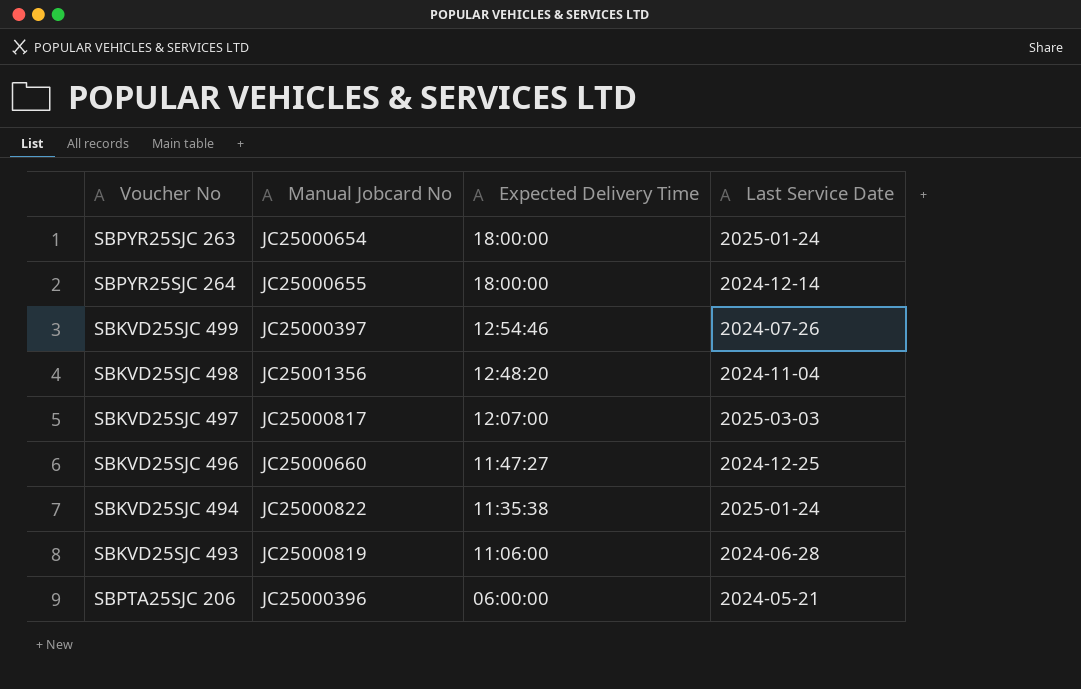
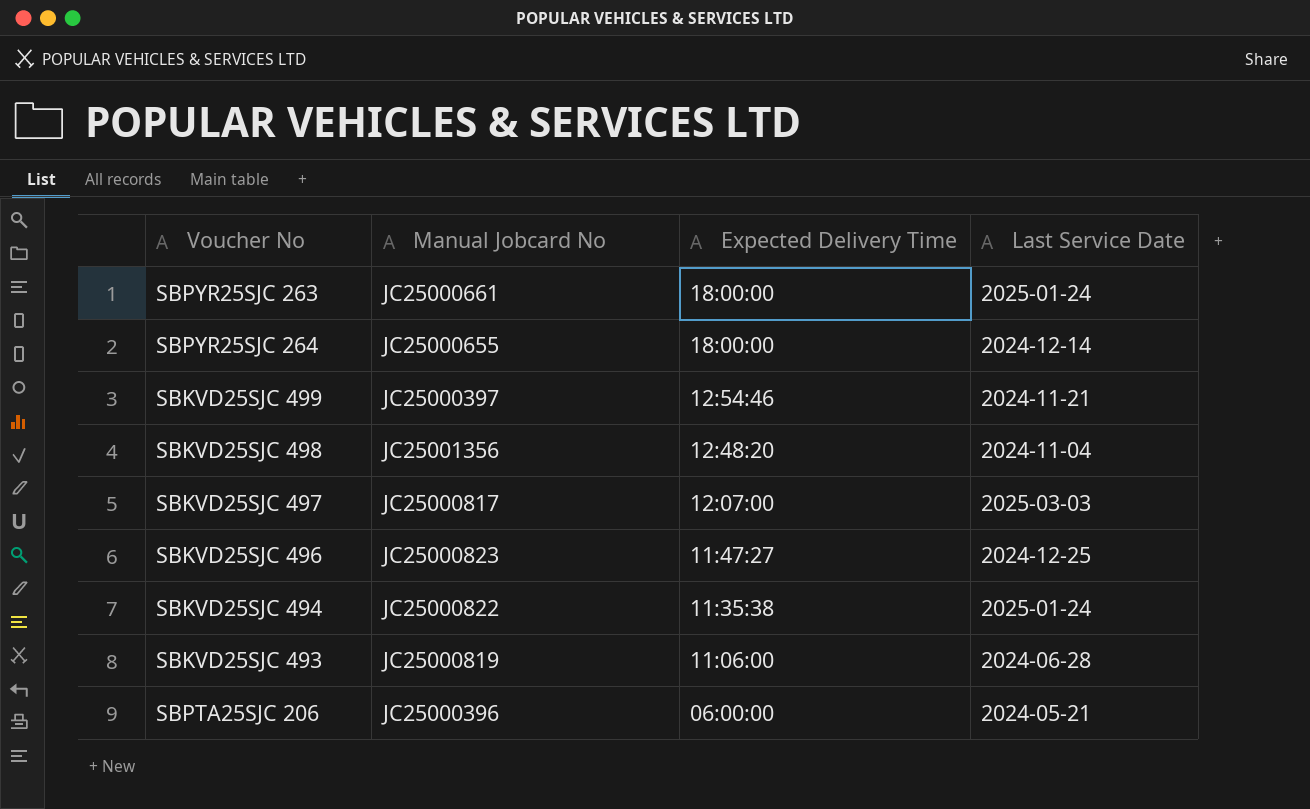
SBPYR25SJC 263 | Manual Jobcard No: JC25000654 -> JC25000661
SBKVD25SJC 499 | Last Service Date: 2024-07-26 -> 2024-11-21
SBKVD25SJC 496 | Manual Jobcard No: JC25000660 -> JC25000823

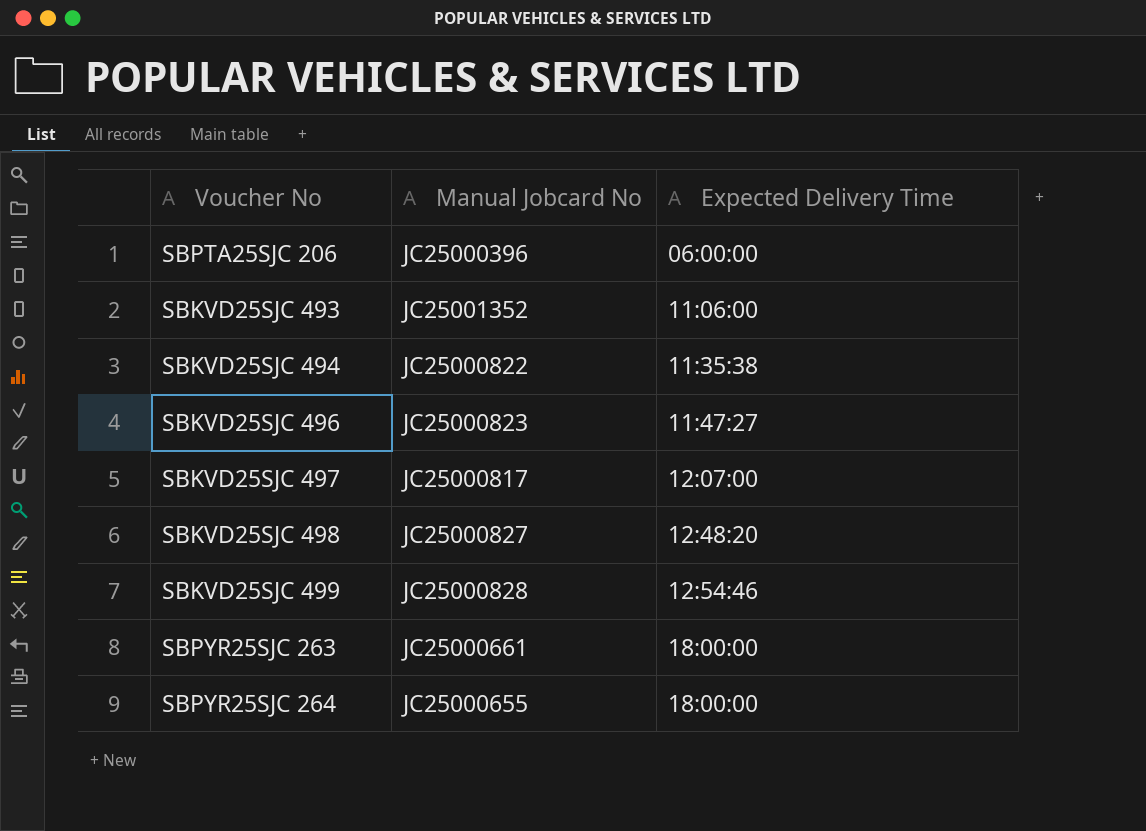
row order: Expected Delivery Time descending -> Expected Delivery Time ascending
column Last Service Date | position: 4 -> none
SBKVD25SJC 493 | Manual Jobcard No: JC25000819 -> JC25001352
SBKVD25SJC 498 | Manual Jobcard No: JC25001356 -> JC25000827
SBKVD25SJC 499 | Manual Jobcard No: JC25000397 -> JC25000828

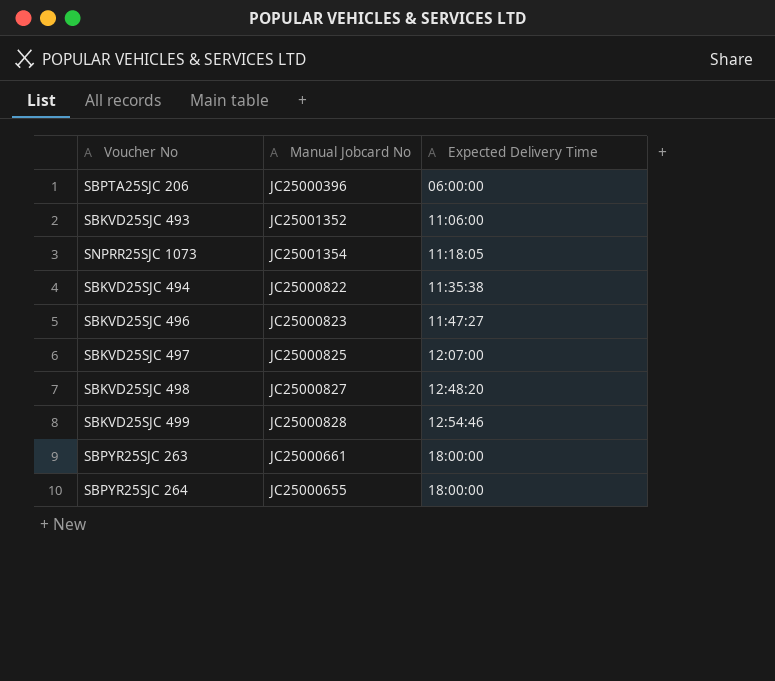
row SNPRR25SJC 1073: none -> JC25001354 | 11:18:05
SBKVD25SJC 497 | Manual Jobcard No: JC25000817 -> JC25000825

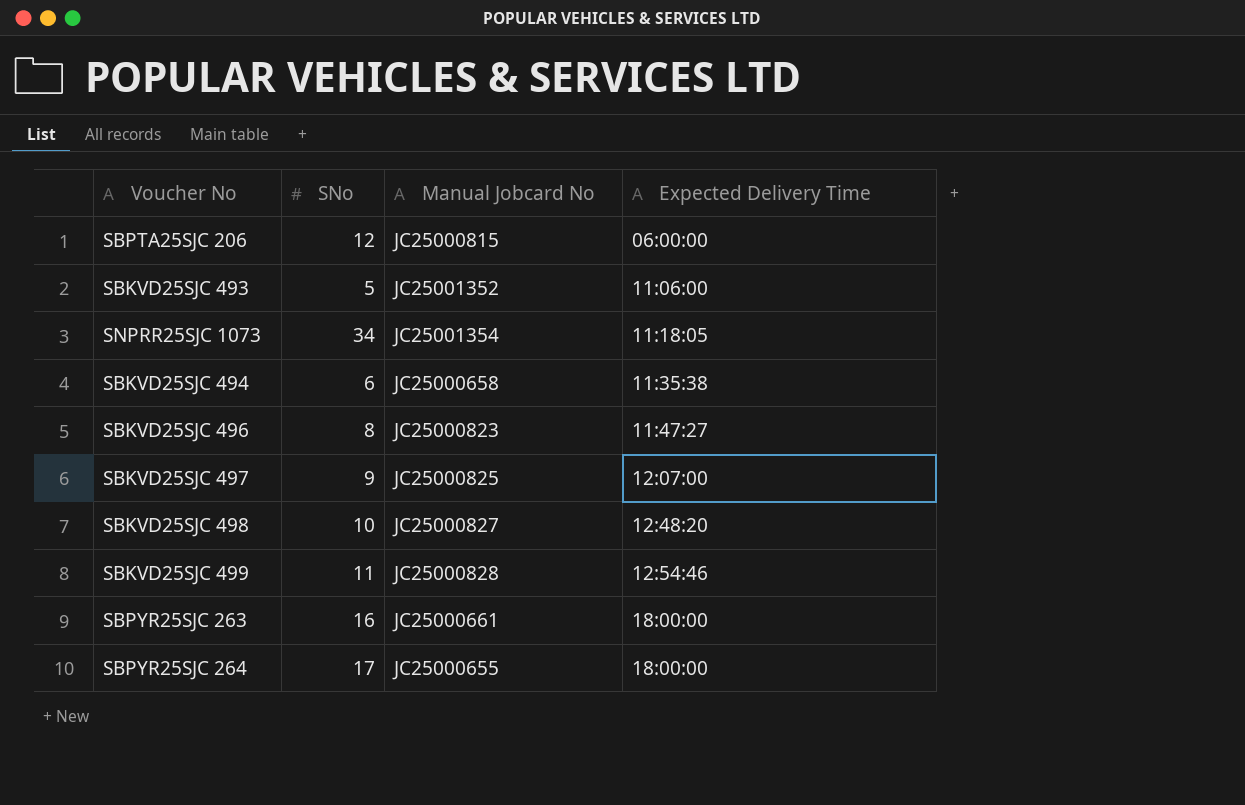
column SNo | position: none -> 2
SBPTA25SJC 206 | Manual Jobcard No: JC25000396 -> JC25000815
SBKVD25SJC 494 | Manual Jobcard No: JC25000822 -> JC25000658

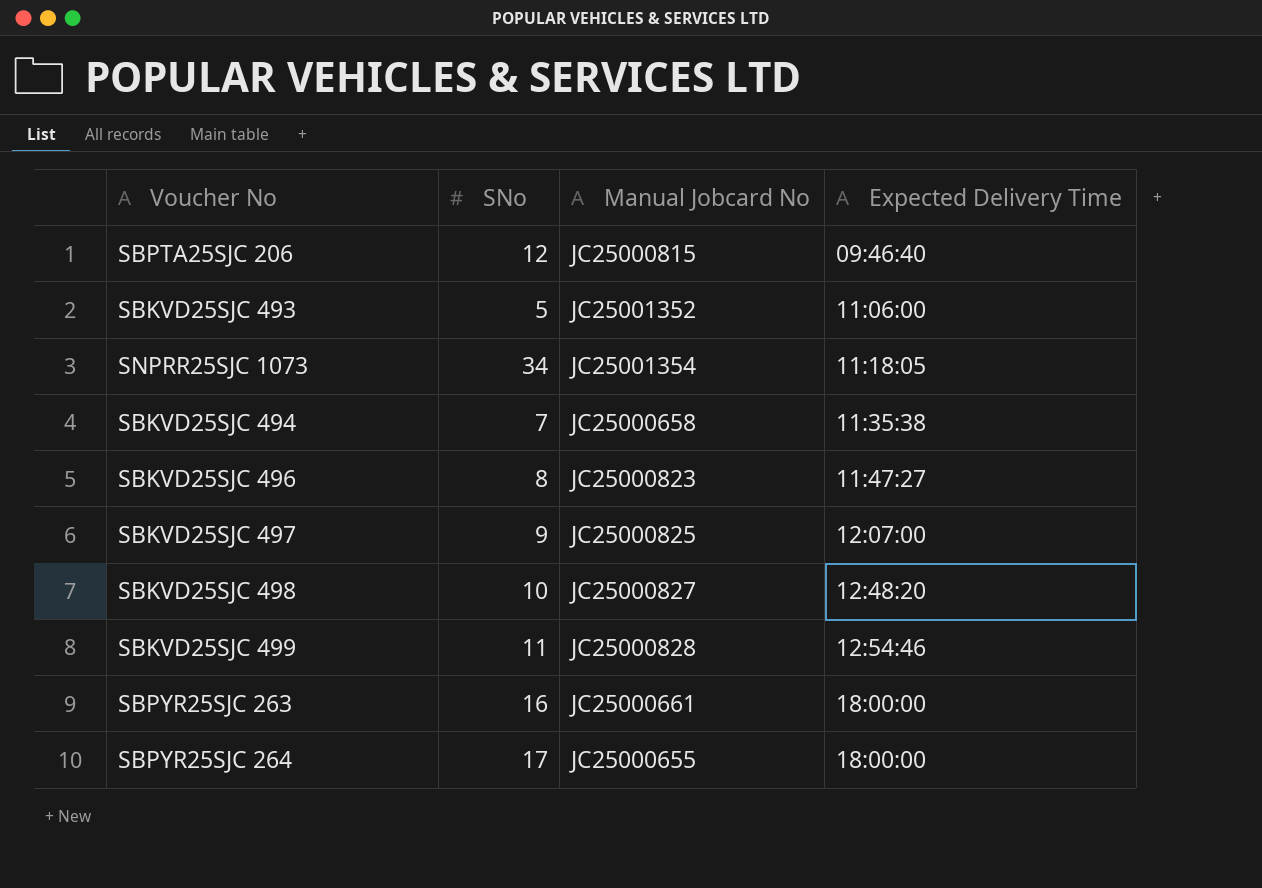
SBPTA25SJC 206 | Expected Delivery Time: 06:00:00 -> 09:46:40
SBKVD25SJC 494 | SNo: 6 -> 7

